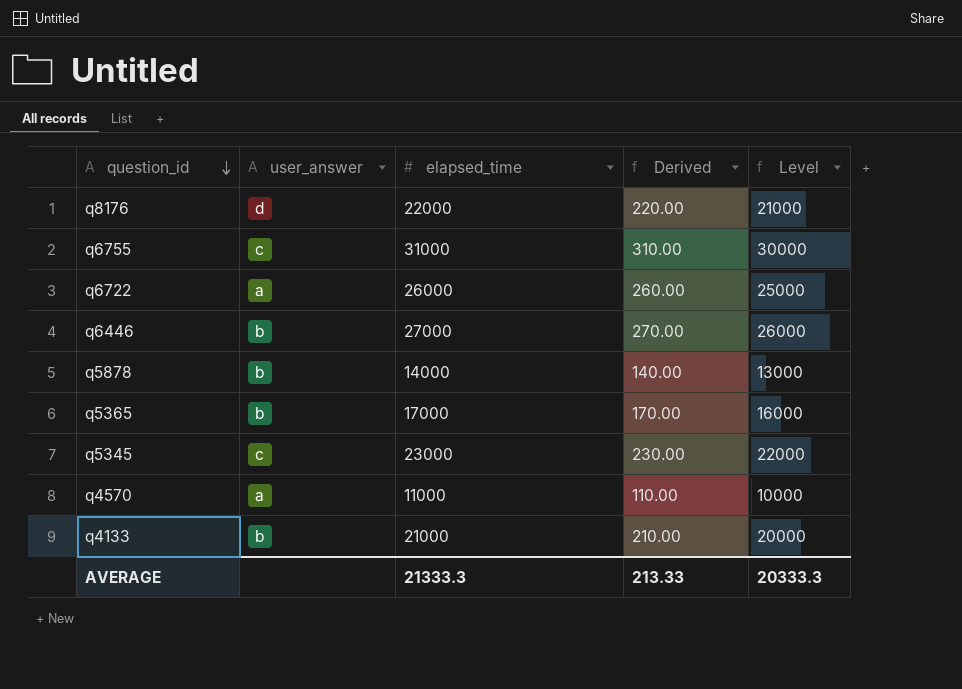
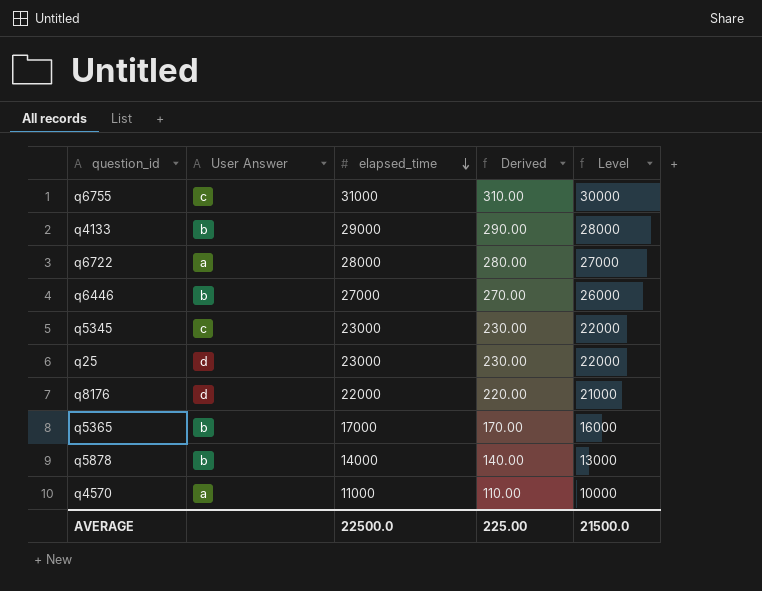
row order: question_id descending -> elapsed_time descending
column name: user_answer -> User Answer
q4133 | elapsed_time: 21000 -> 29000
q4133 | Derived: 210.00 -> 290.00
q4133 | Level: 20000 -> 28000
q6722 | elapsed_time: 26000 -> 28000
q6722 | Derived: 260.00 -> 280.00
q6722 | Level: 25000 -> 27000
row q25: none -> d | 23000 | 230.00 | 22000
AVERAGE | elapsed_time: 21333.3 -> 22500.0
AVERAGE | Derived: 213.33 -> 225.00
AVERAGE | Level: 20333.3 -> 21500.0

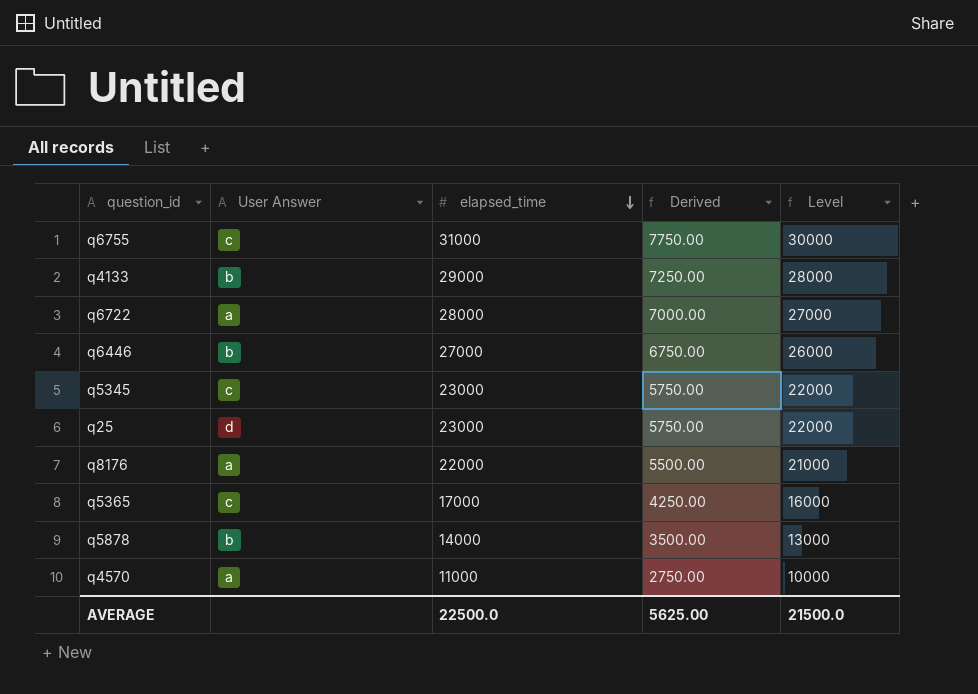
column Derived | formula: [elapsed_time] * 0.01 -> [elapsed_time] * 0.25
q8176 | User Answer: d -> a
q5365 | User Answer: b -> c
AVERAGE | Derived: 225.00 -> 5625.00

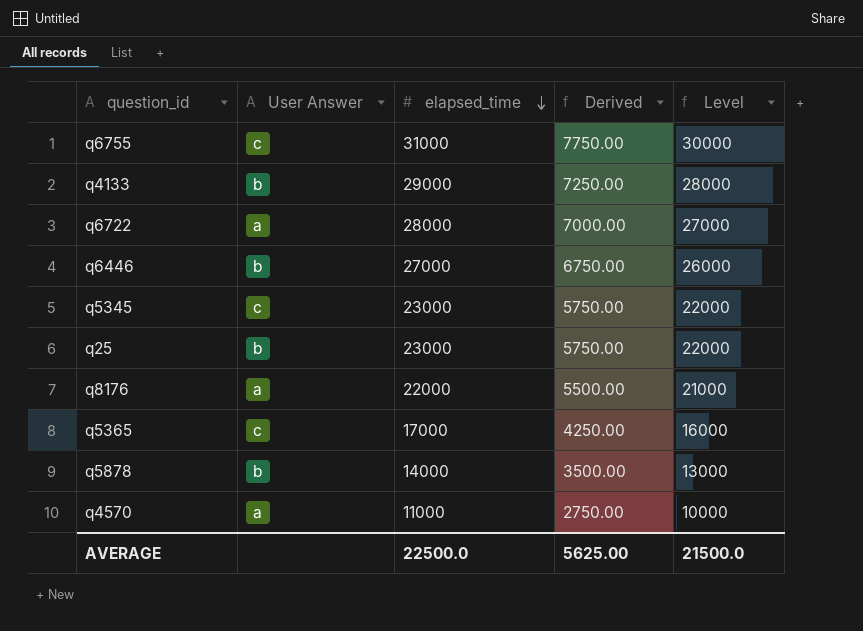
q25 | User Answer: d -> b

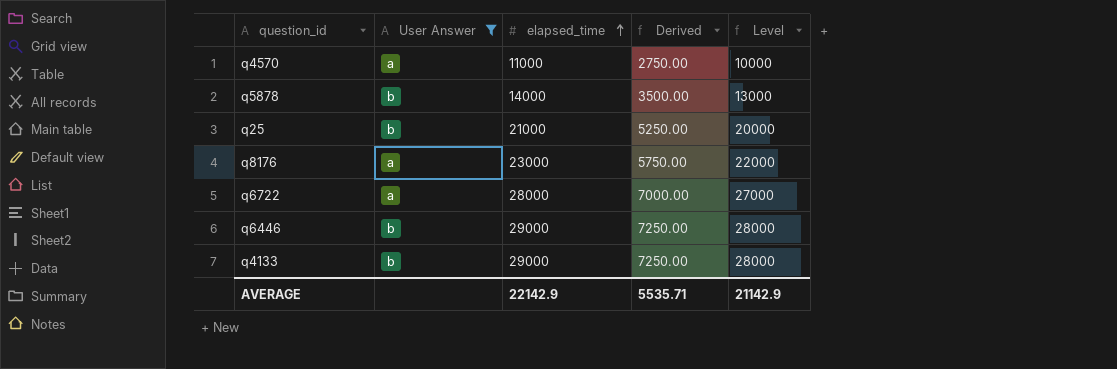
filter: none -> User Answer != c
row order: elapsed_time descending -> elapsed_time ascending
q25 | elapsed_time: 23000 -> 21000
q25 | Derived: 5750.00 -> 5250.00
q25 | Level: 22000 -> 20000
q8176 | elapsed_time: 22000 -> 23000
q8176 | Derived: 5500.00 -> 5750.00
q8176 | Level: 21000 -> 22000
q6446 | elapsed_time: 27000 -> 29000
q6446 | Derived: 6750.00 -> 7250.00
q6446 | Level: 26000 -> 28000
AVERAGE | elapsed_time: 22500.0 -> 22142.9
AVERAGE | Derived: 5625.00 -> 5535.71
AVERAGE | Level: 21500.0 -> 21142.9

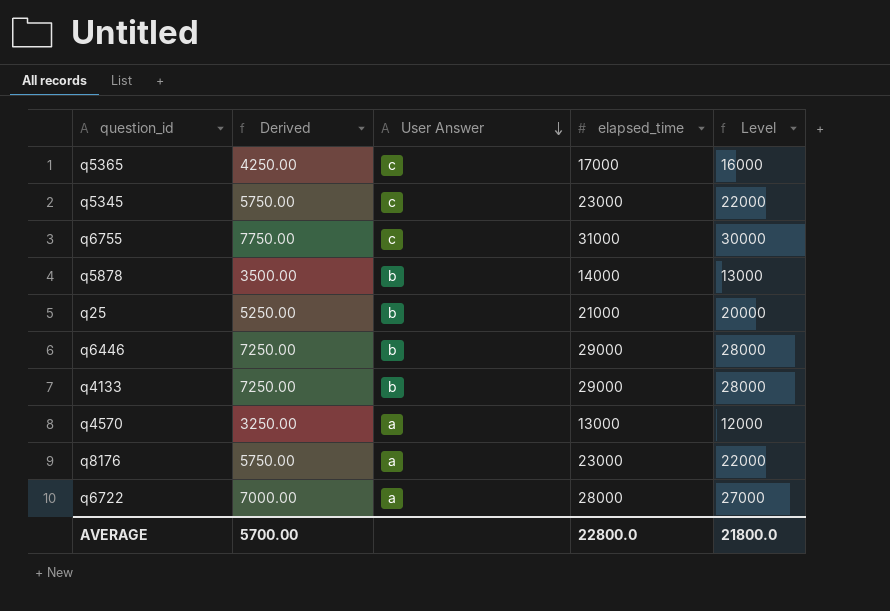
filter: User Answer != c -> none
row order: elapsed_time ascending -> User Answer descending
column Derived | position: 4 -> 2
q4570 | Derived: 2750.00 -> 3250.00
q4570 | elapsed_time: 11000 -> 13000
q4570 | Level: 10000 -> 12000
AVERAGE | Derived: 5535.71 -> 5700.00
AVERAGE | elapsed_time: 22142.9 -> 22800.0
AVERAGE | Level: 21142.9 -> 21800.0

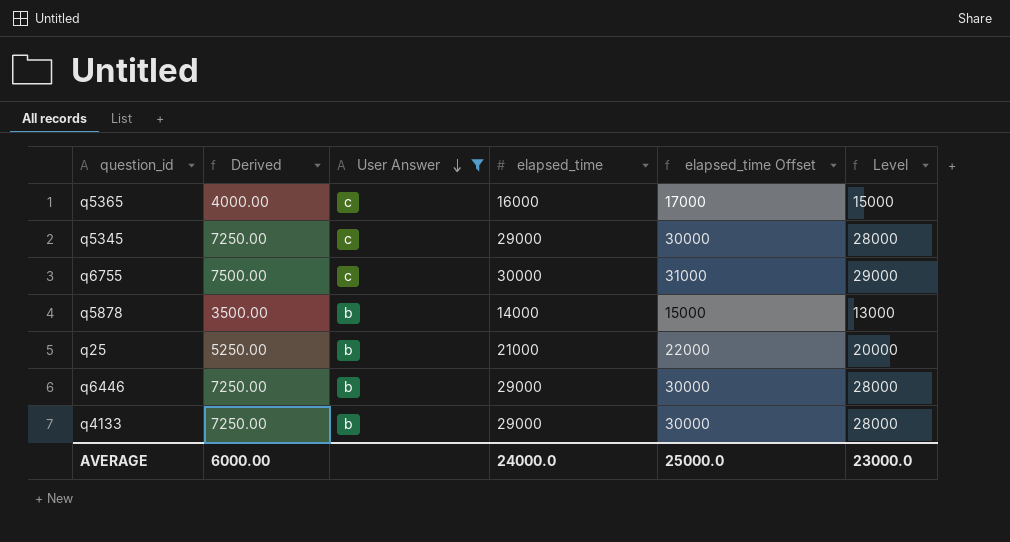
filter: none -> User Answer != a
column elapsed_time Offset | formula: none -> [elapsed_time] + 1000
q5365 | Derived: 4250.00 -> 4000.00
q5365 | elapsed_time: 17000 -> 16000
q5365 | Level: 16000 -> 15000
q5345 | Derived: 5750.00 -> 7250.00
q5345 | elapsed_time: 23000 -> 29000
q5345 | Level: 22000 -> 28000
q6755 | Derived: 7750.00 -> 7500.00
q6755 | elapsed_time: 31000 -> 30000
q6755 | Level: 30000 -> 29000
AVERAGE | Derived: 5700.00 -> 6000.00
AVERAGE | elapsed_time: 22800.0 -> 24000.0
AVERAGE | Level: 21800.0 -> 23000.0

